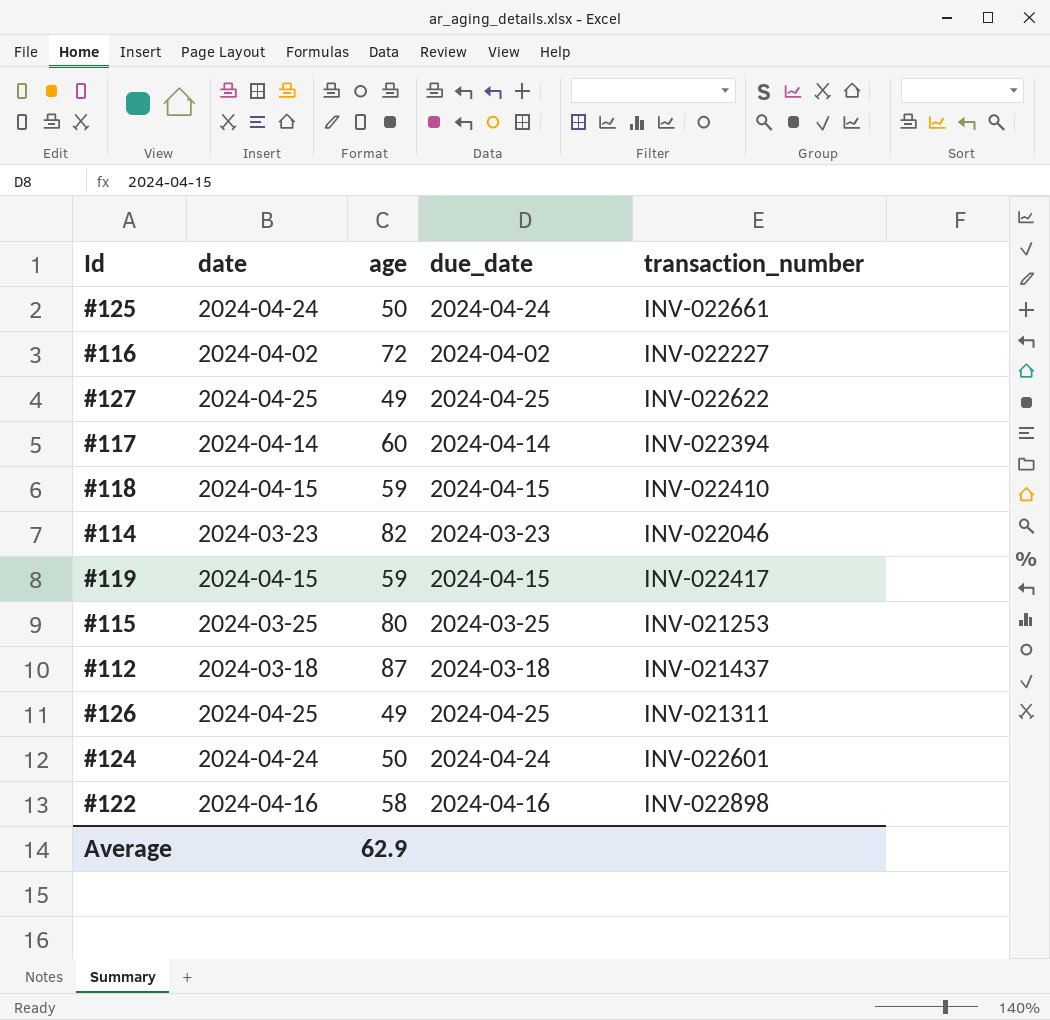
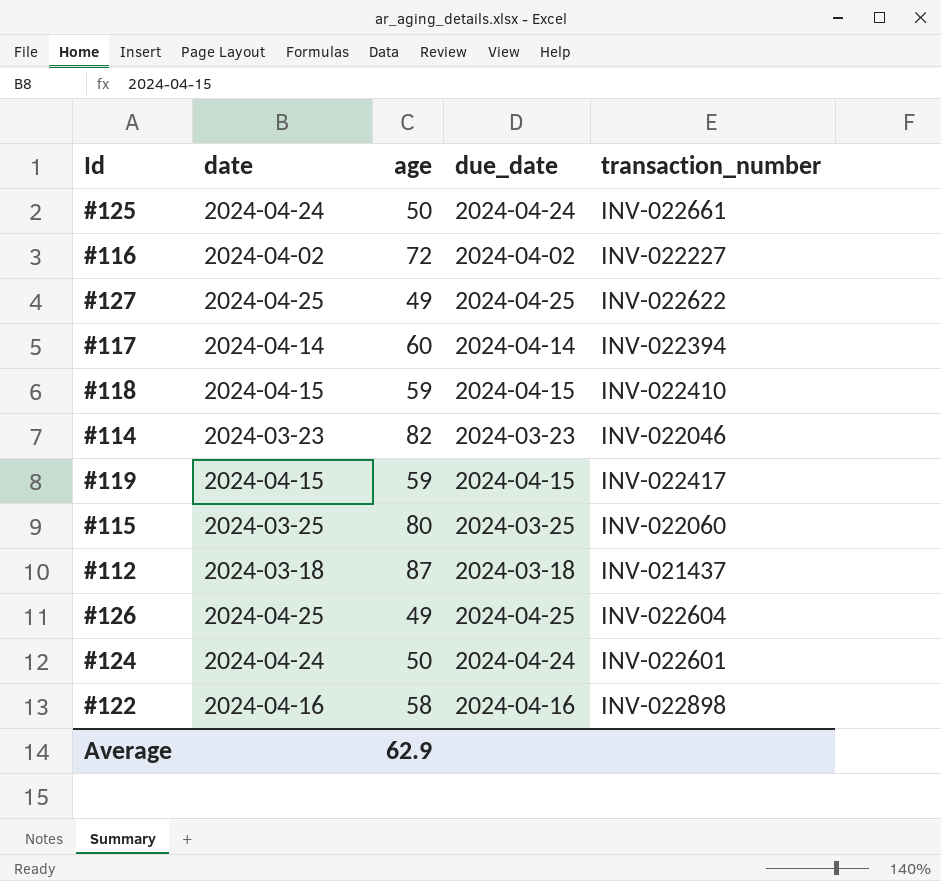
#115 | transaction_number: INV-021253 -> INV-022060
#126 | transaction_number: INV-021311 -> INV-022604

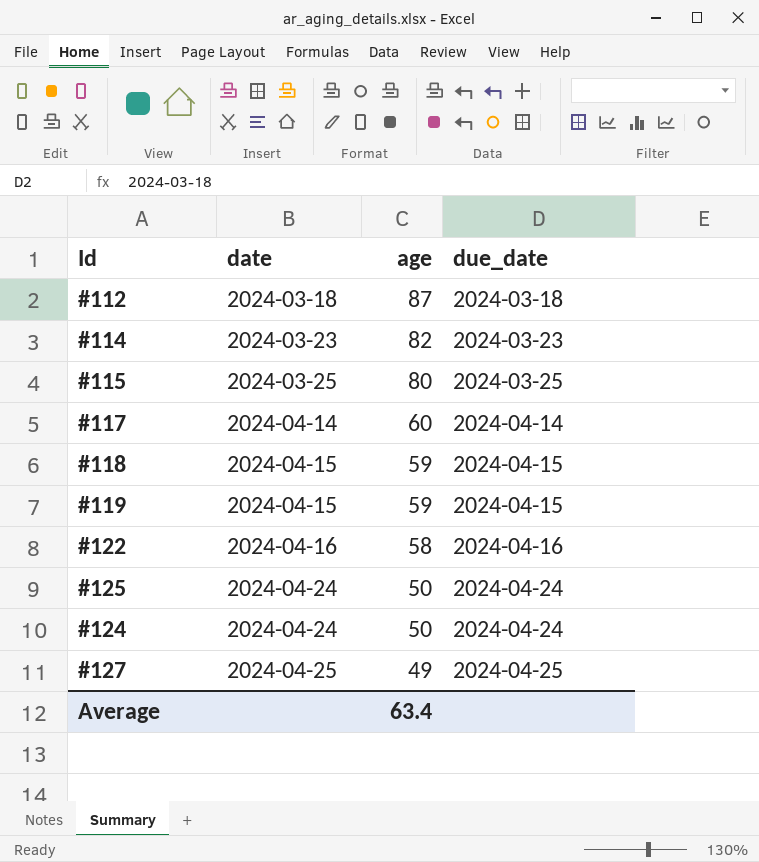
row order: none -> date ascending
column transaction_number | position: 5 -> none
row #116: 2024-04-02 | 72 | 2024-04-02 | INV-022227 -> none
row #126: 2024-04-25 | 49 | 2024-04-25 | INV-022604 -> none
Average | age: 62.9 -> 63.4

